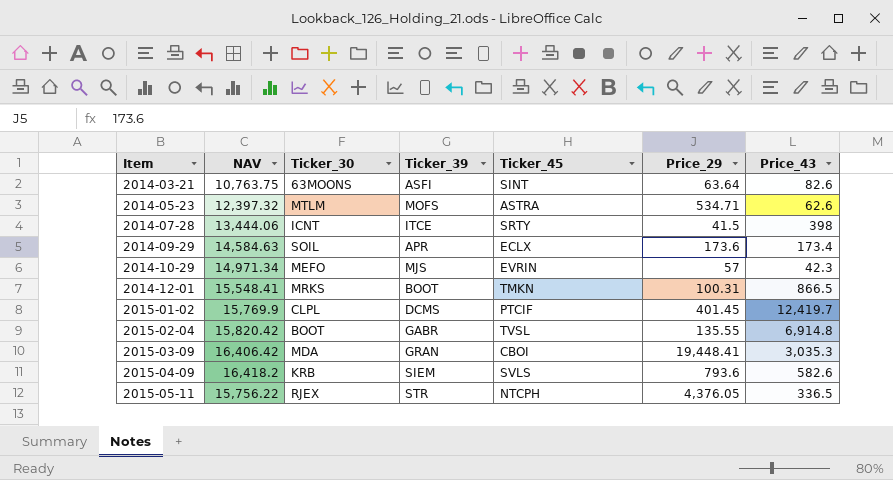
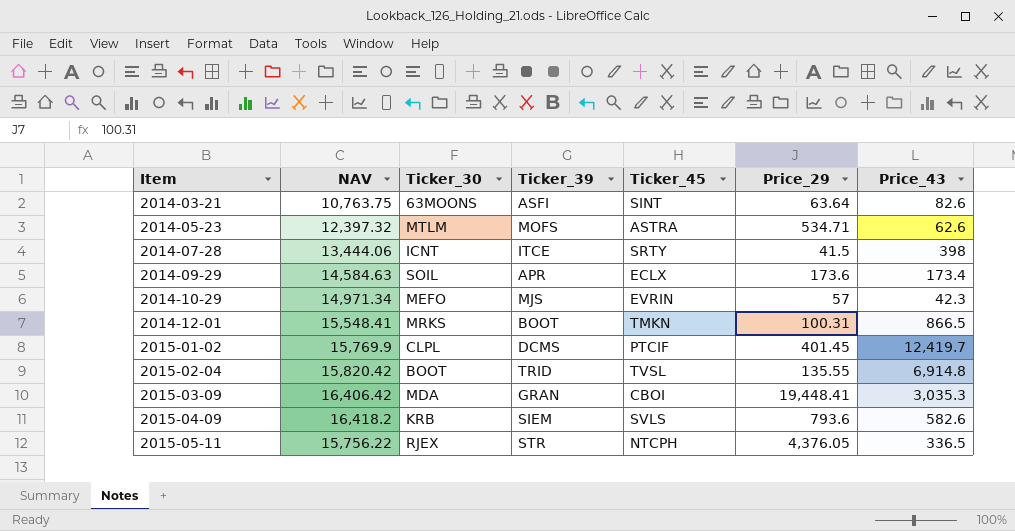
2015-02-04 | Ticker_39: GABR -> TRID

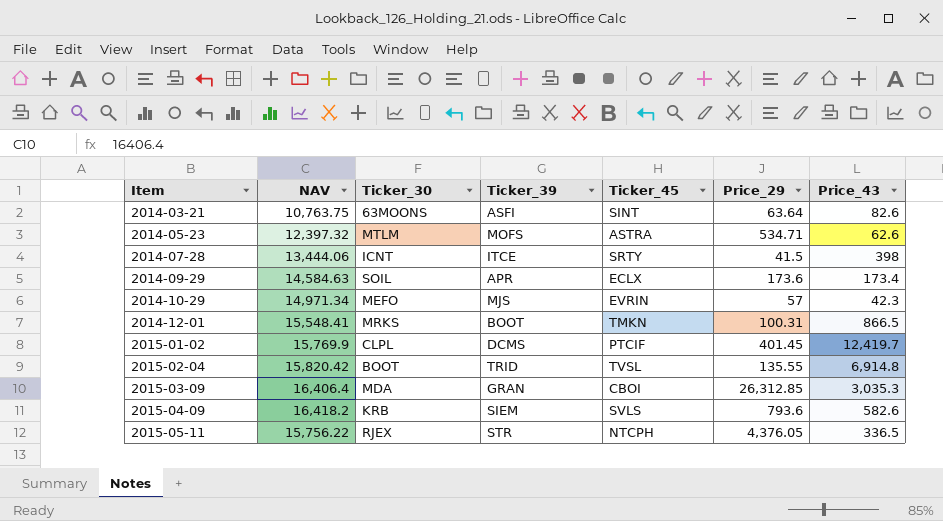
2015-03-09 | NAV: 16,406.42 -> 16,406.4
2015-03-09 | Price_29: 19,448.41 -> 26,312.85

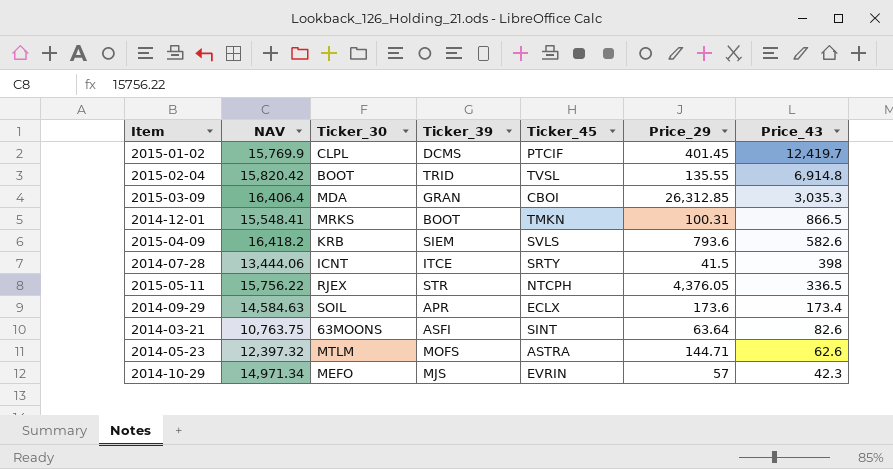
row order: Item ascending -> Price_43 descending
2014-05-23 | Price_29: 534.71 -> 144.71

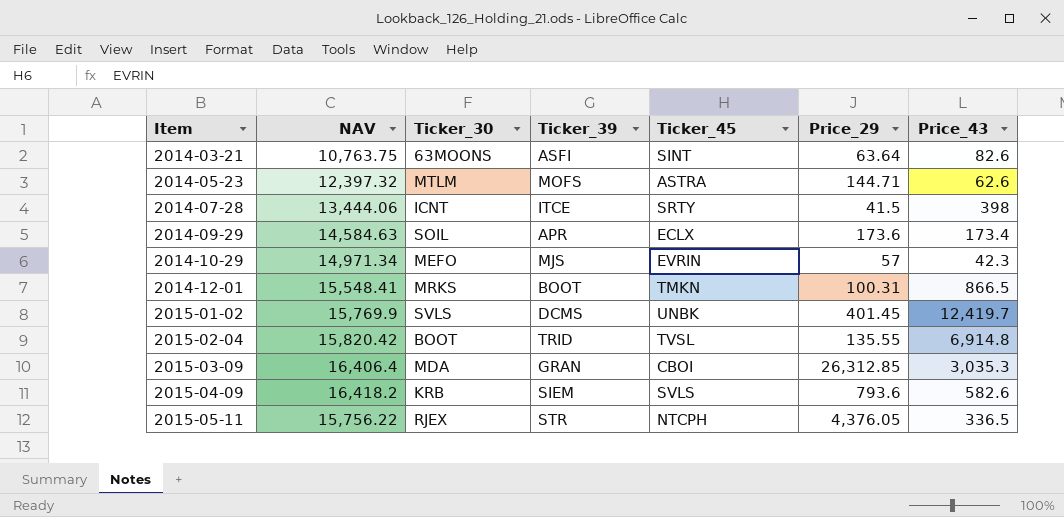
row order: Price_43 descending -> Item ascending
2015-01-02 | Ticker_30: CLPL -> SVLS
2015-01-02 | Ticker_45: PTCIF -> UNBK

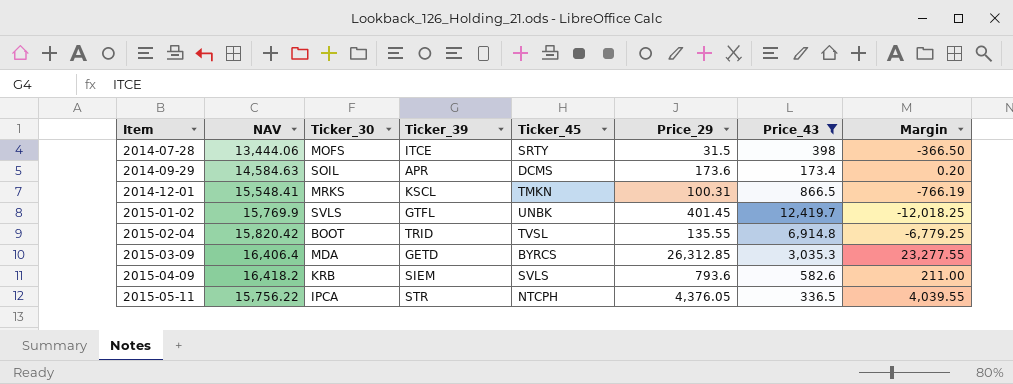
filter: none -> Price_43 >= 173.4
column Margin | formula: none -> [Price_29] - [Price_43]
2014-07-28 | Ticker_30: ICNT -> MOFS
2014-07-28 | Price_29: 41.5 -> 31.5
2014-09-29 | Ticker_45: ECLX -> DCMS
2014-12-01 | Ticker_39: BOOT -> KSCL
2015-01-02 | Ticker_39: DCMS -> GTFL
2015-03-09 | Ticker_39: GRAN -> GETD
2015-03-09 | Ticker_45: CBOI -> BYRCS
2015-05-11 | Ticker_30: RJEX -> IPCA

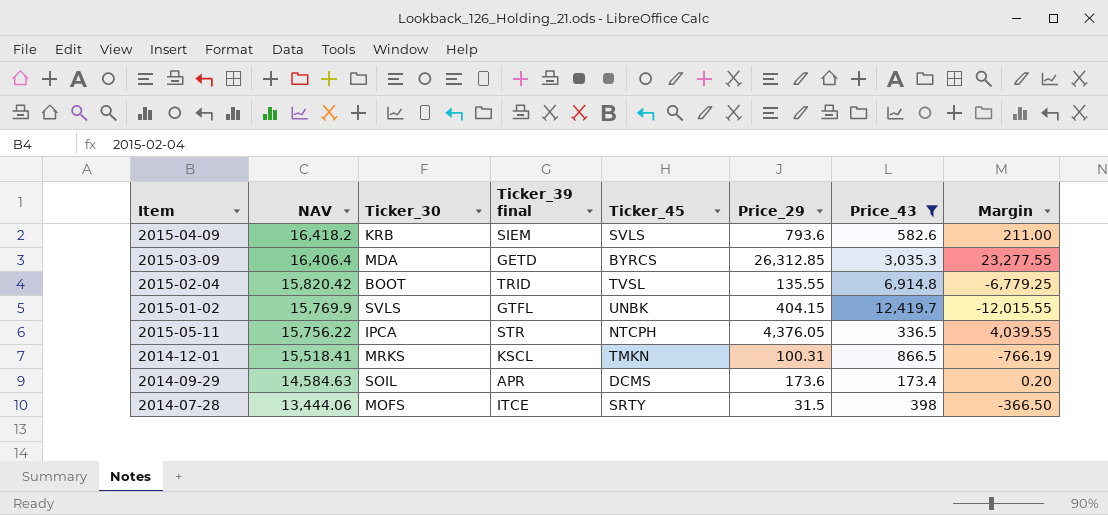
row order: Item ascending -> NAV descending
column name: Ticker_39 -> Ticker_39 final
2015-01-02 | Price_29: 401.45 -> 404.15
2015-01-02 | Margin: -12,018.25 -> -12,015.55
2014-12-01 | NAV: 15,548.41 -> 15,518.41

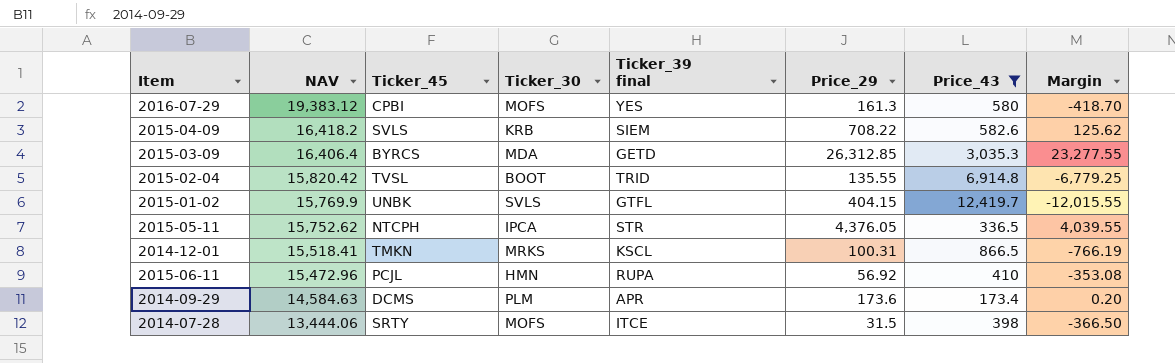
column Ticker_45 | position: 5 -> 3
row 2016-07-29: none -> 19,383.12 | CPBI | MOFS | YES | 161.3 | 580 | -418.70
2015-04-09 | Price_29: 793.6 -> 708.22
2015-04-09 | Margin: 211.00 -> 125.62
2015-05-11 | NAV: 15,756.22 -> 15,752.62
row 2015-06-11: none -> 15,472.96 | PCJL | HMN | RUPA | 56.92 | 410 | -353.08
2014-09-29 | Ticker_30: SOIL -> PLM

